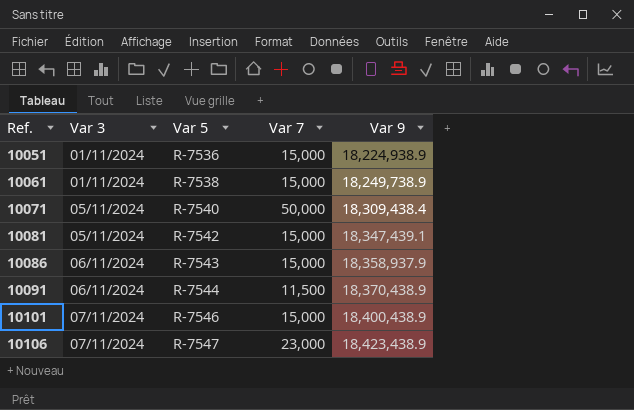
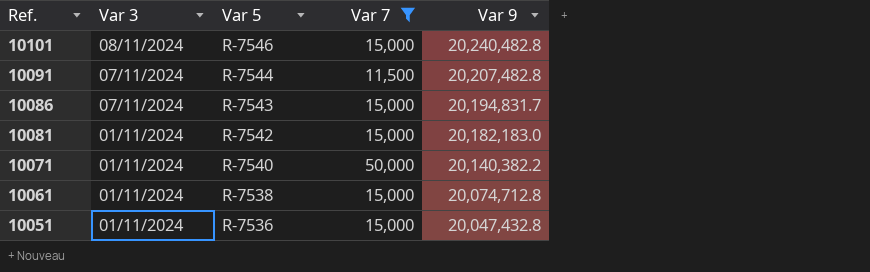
filter: none -> Var 7 != 23,000
row order: Ref. ascending -> Ref. descending
10101 | Var 3: 07/11/2024 -> 08/11/2024
10101 | Var 9: 18,400,438.9 -> 20,240,482.8
10091 | Var 3: 06/11/2024 -> 07/11/2024
10091 | Var 9: 18,370,438.9 -> 20,207,482.8
10086 | Var 3: 06/11/2024 -> 07/11/2024
10086 | Var 9: 18,358,937.9 -> 20,194,831.7
10081 | Var 3: 05/11/2024 -> 01/11/2024
10081 | Var 9: 18,347,439.1 -> 20,182,183.0
10071 | Var 3: 05/11/2024 -> 01/11/2024
10071 | Var 9: 18,309,438.4 -> 20,140,382.2
10061 | Var 9: 18,249,738.9 -> 20,074,712.8
10051 | Var 9: 18,224,938.9 -> 20,047,432.8

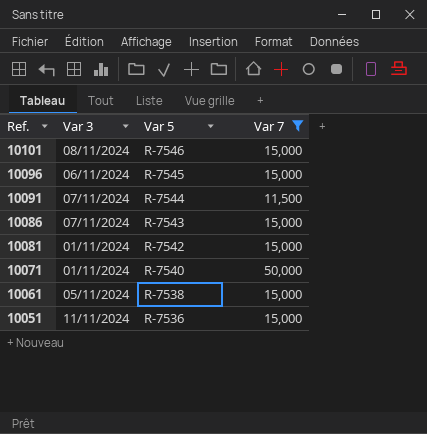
column Var 9 | position: 5 -> none
row 10096: none -> 06/11/2024 | R-7545 | 15,000
10061 | Var 3: 01/11/2024 -> 05/11/2024
10051 | Var 3: 01/11/2024 -> 11/11/2024

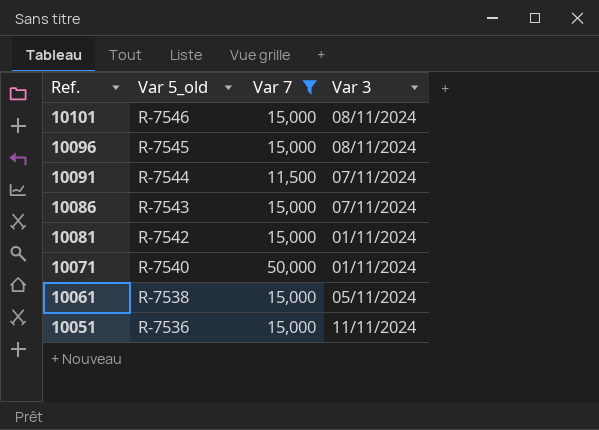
column name: Var 5 -> Var 5_old
column Var 3 | position: 2 -> 4
10096 | Var 3: 06/11/2024 -> 08/11/2024

